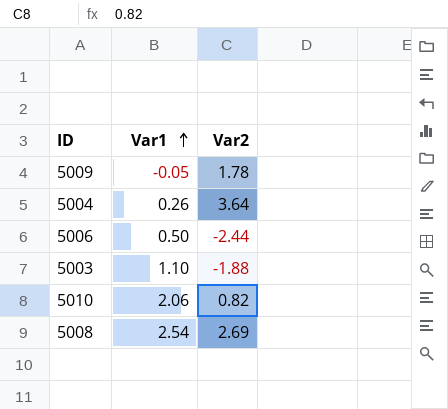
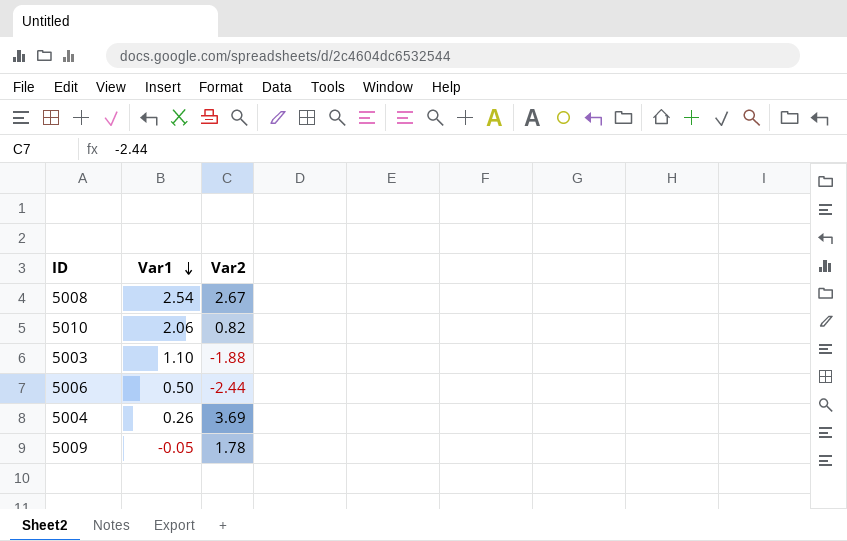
row order: Var1 ascending -> Var1 descending
5008 | Var2: 2.69 -> 2.67
5004 | Var2: 3.64 -> 3.69

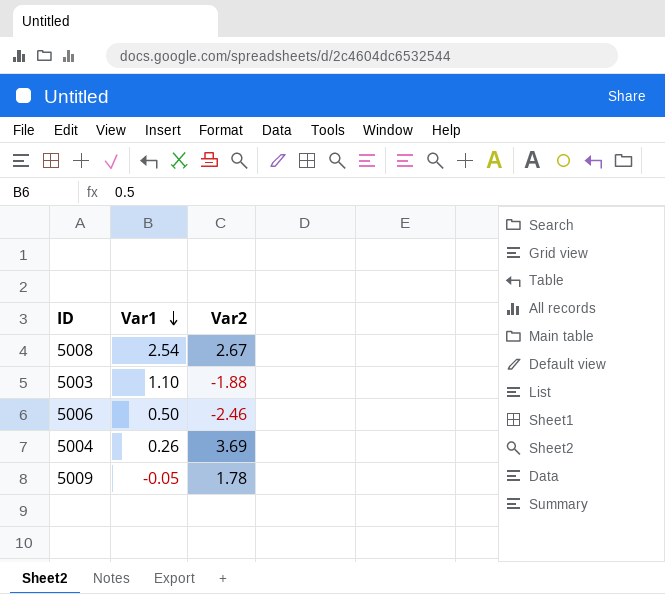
row 5010: 2.06 | 0.82 -> none
5006 | Var2: -2.44 -> -2.46

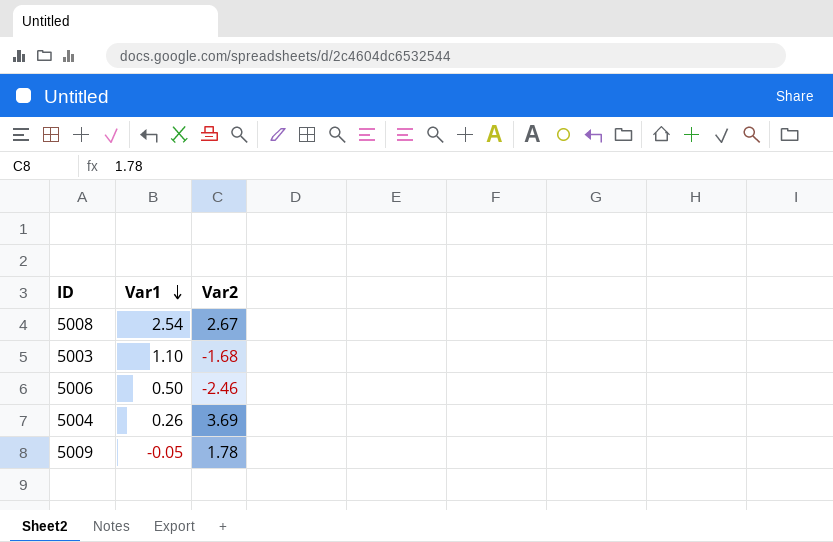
5003 | Var2: -1.88 -> -1.68

